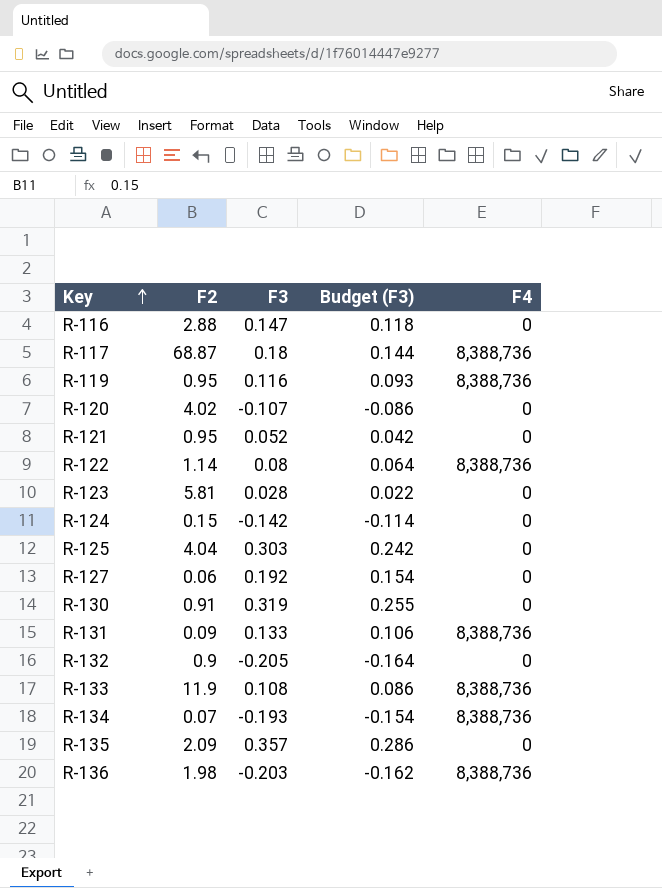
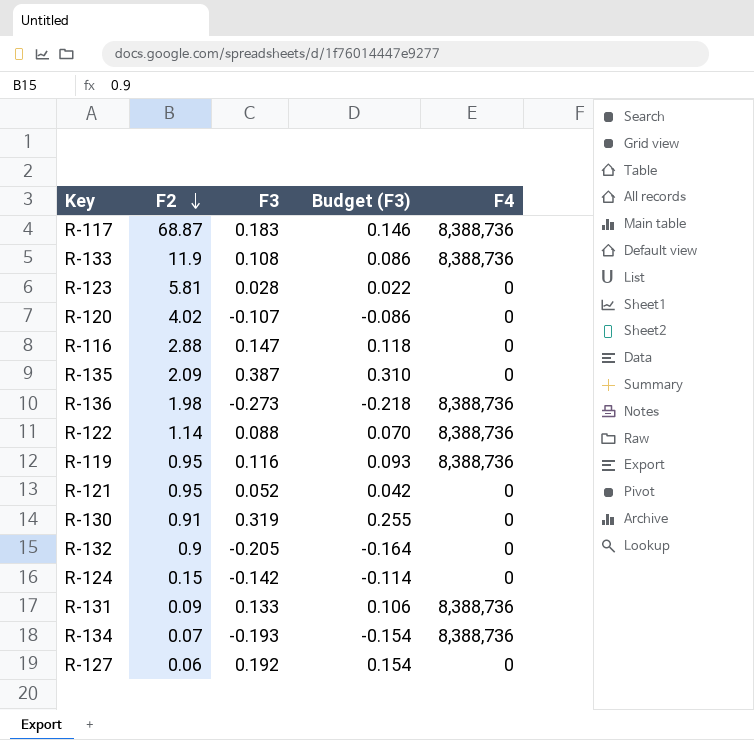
row order: Key ascending -> F2 descending
row R-125: 4.04 | 0.303 | 0.242 | 0 -> none
R-117 | F3: 0.18 -> 0.183
R-117 | Budget (F3): 0.144 -> 0.146
R-135 | F3: 0.357 -> 0.387
R-135 | Budget (F3): 0.286 -> 0.310
R-136 | F3: -0.203 -> -0.273
R-136 | Budget (F3): -0.162 -> -0.218
R-122 | F3: 0.08 -> 0.088
R-122 | Budget (F3): 0.064 -> 0.070

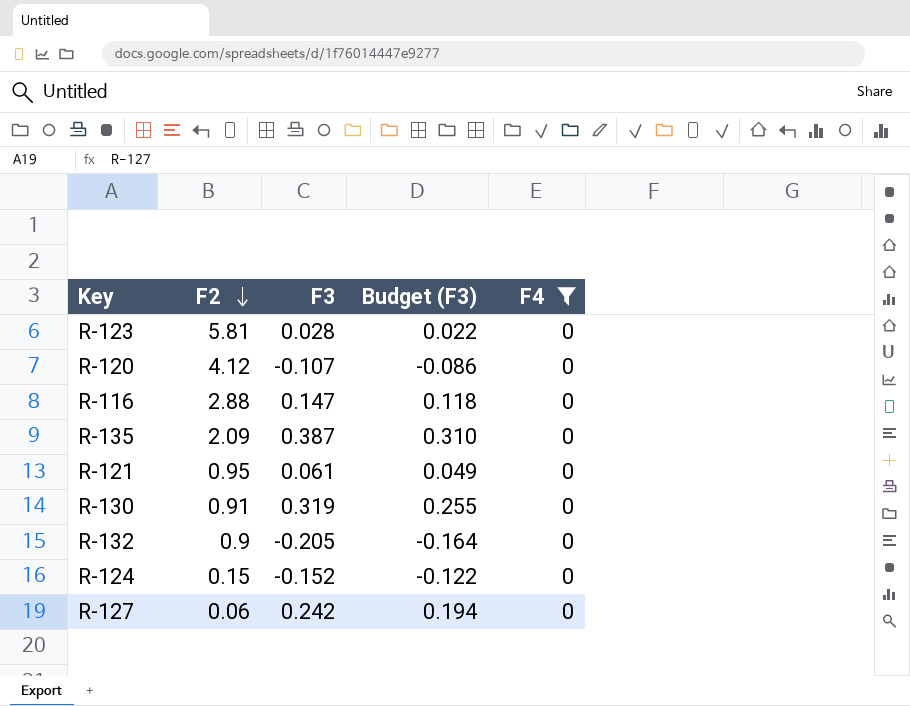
filter: none -> F4 = 0
R-120 | F2: 4.02 -> 4.12
R-121 | F3: 0.052 -> 0.061
R-121 | Budget (F3): 0.042 -> 0.049
R-124 | F3: -0.142 -> -0.152
R-124 | Budget (F3): -0.114 -> -0.122
R-127 | F3: 0.192 -> 0.242
R-127 | Budget (F3): 0.154 -> 0.194

